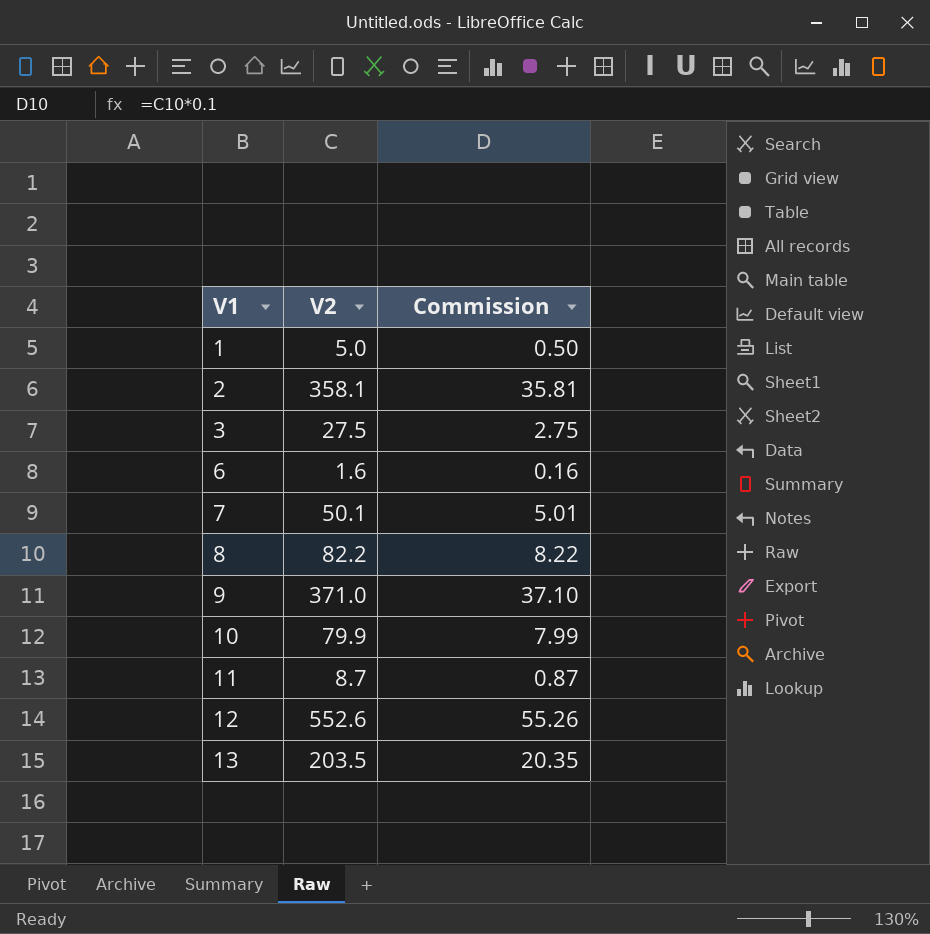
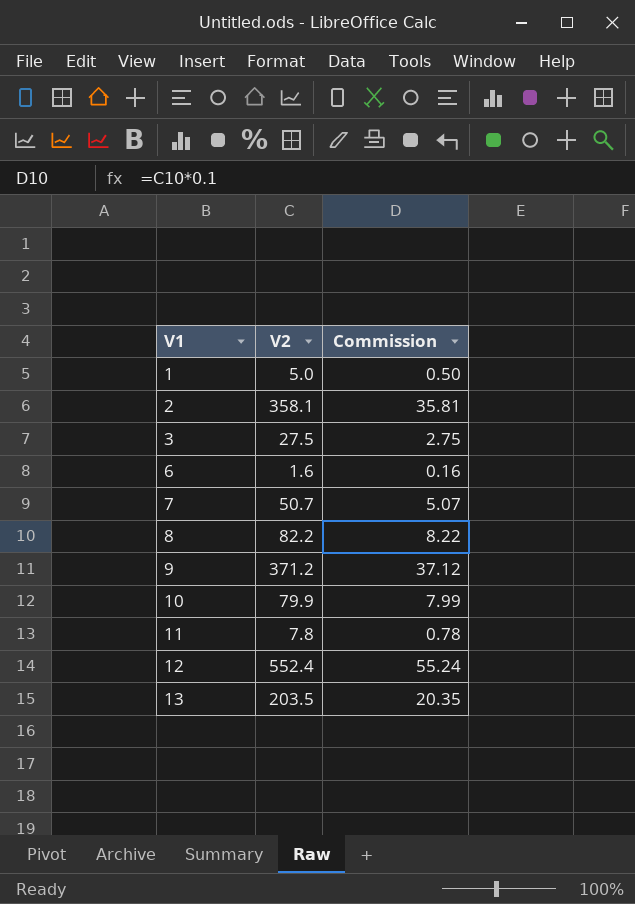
7 | V2: 50.1 -> 50.7
7 | Commission: 5.01 -> 5.07
9 | V2: 371.0 -> 371.2
9 | Commission: 37.10 -> 37.12
11 | V2: 8.7 -> 7.8
11 | Commission: 0.87 -> 0.78
12 | V2: 552.6 -> 552.4
12 | Commission: 55.26 -> 55.24

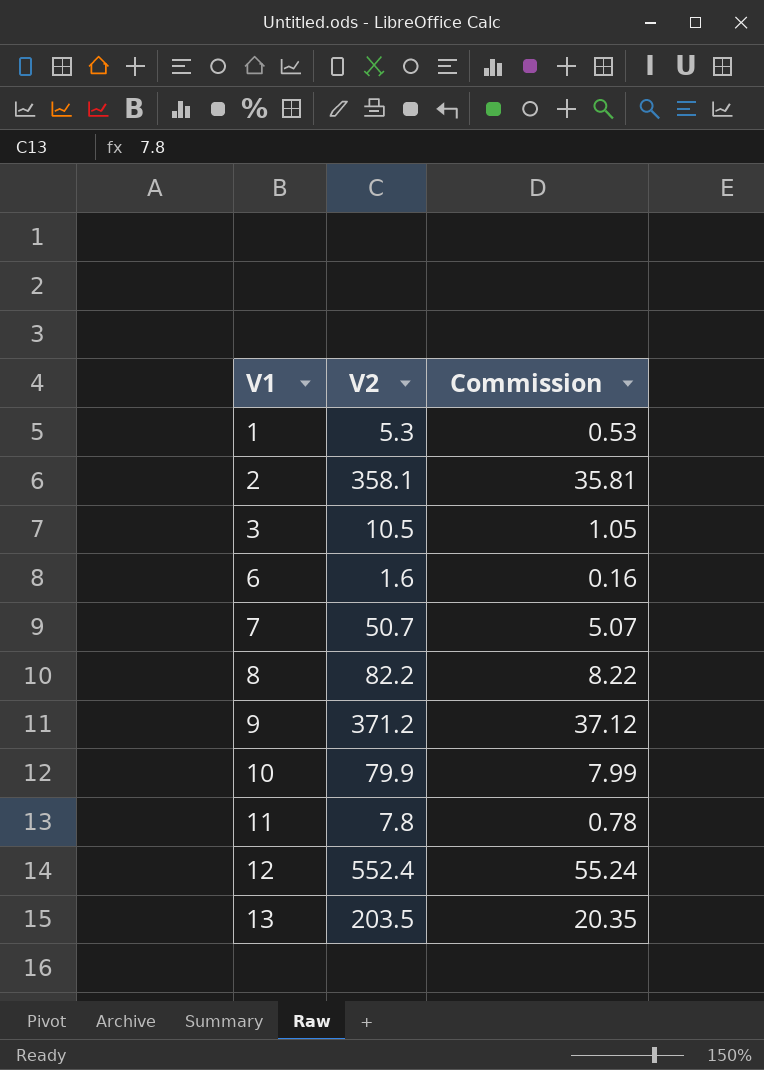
1 | V2: 5.0 -> 5.3
1 | Commission: 0.50 -> 0.53
3 | V2: 27.5 -> 10.5
3 | Commission: 2.75 -> 1.05

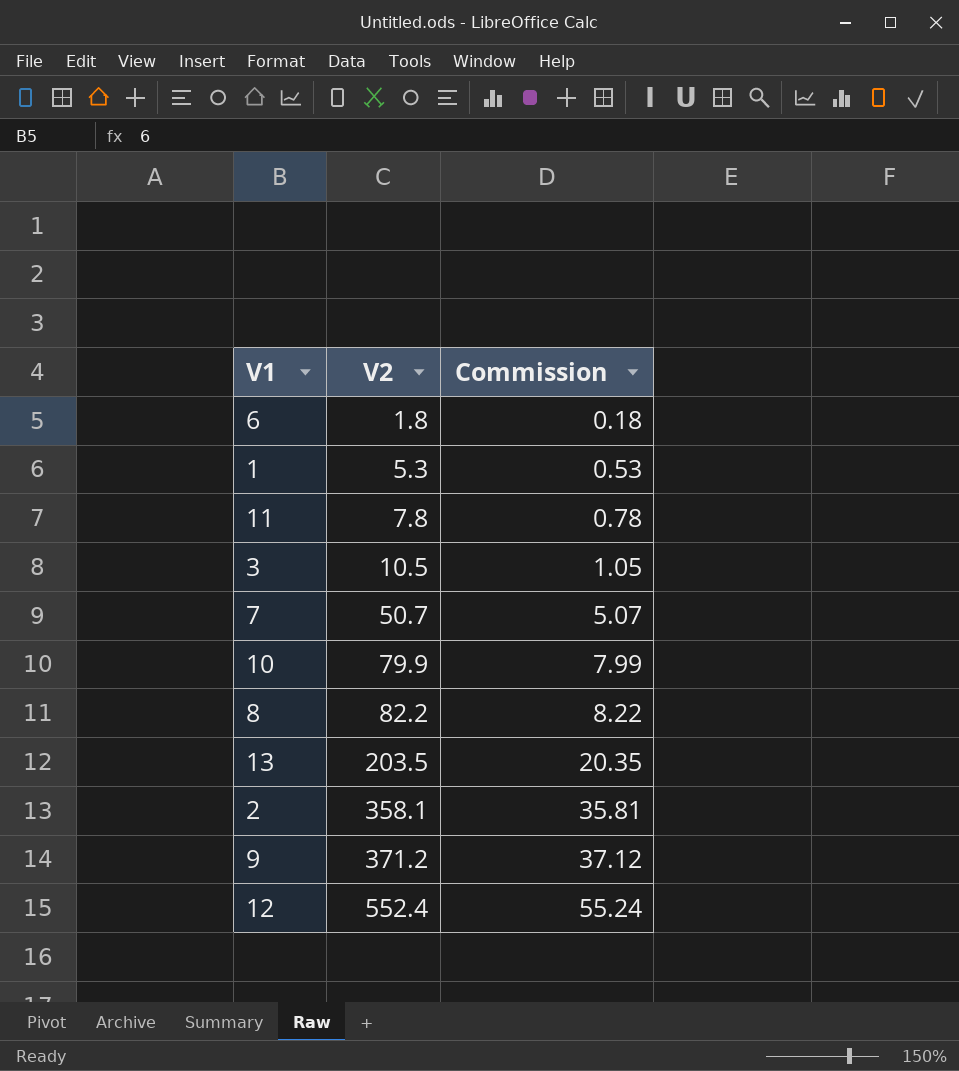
row order: V1 ascending -> V2 ascending
6 | V2: 1.6 -> 1.8
6 | Commission: 0.16 -> 0.18

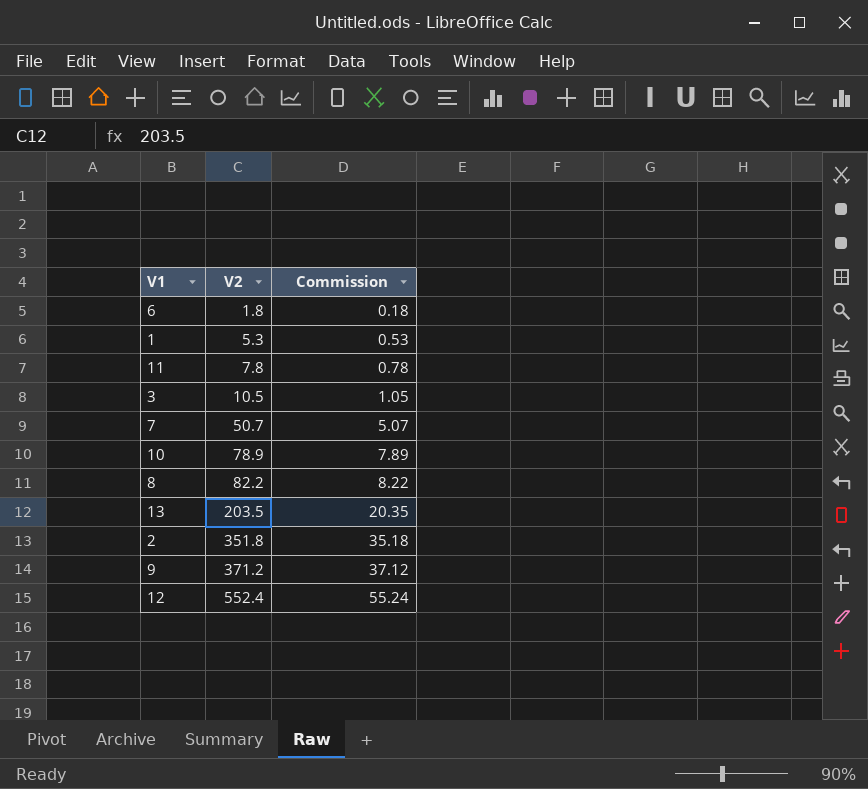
10 | V2: 79.9 -> 78.9
10 | Commission: 7.99 -> 7.89
2 | V2: 358.1 -> 351.8
2 | Commission: 35.81 -> 35.18

